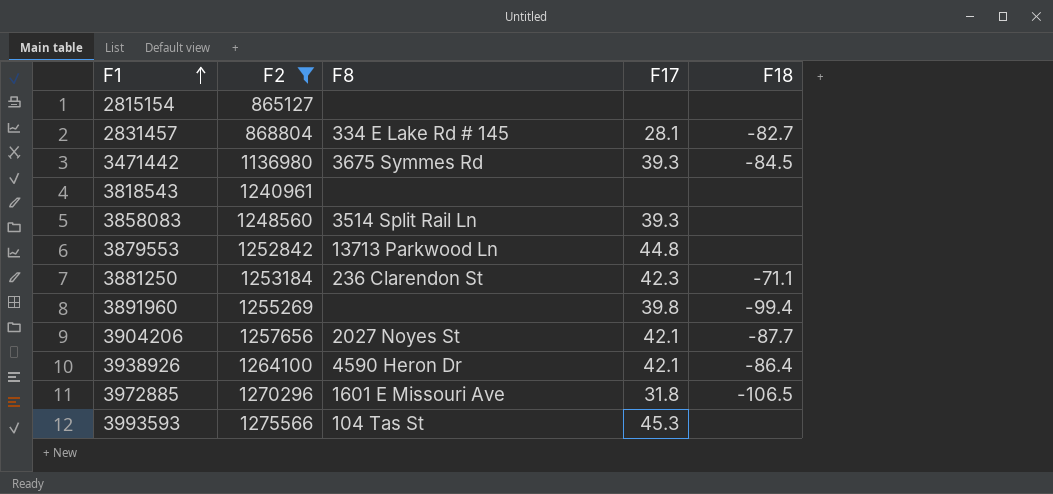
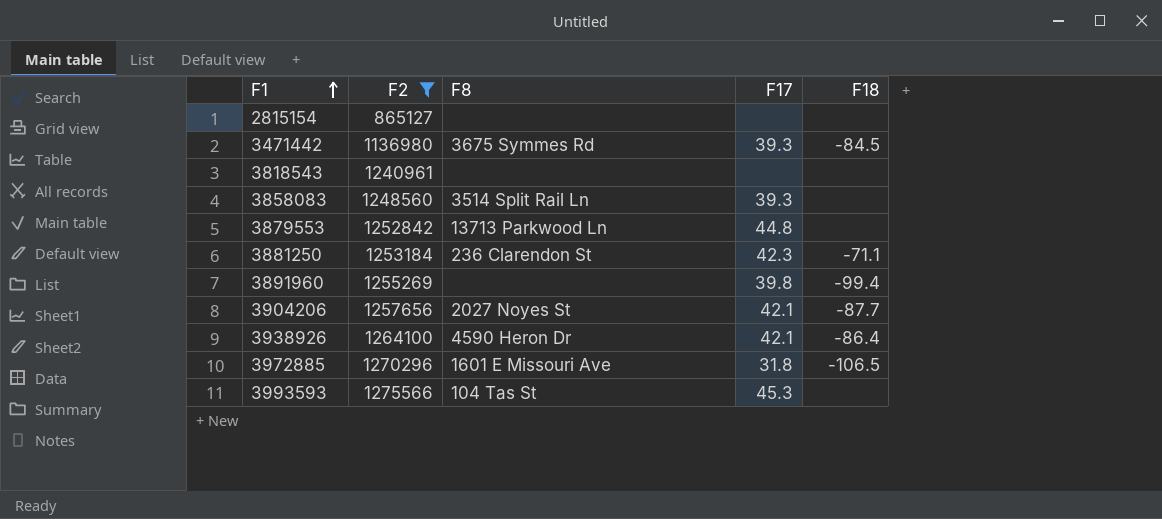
row 2831457: 868804 | 334 E Lake Rd # 145 | 28.1 | -82.7 -> none

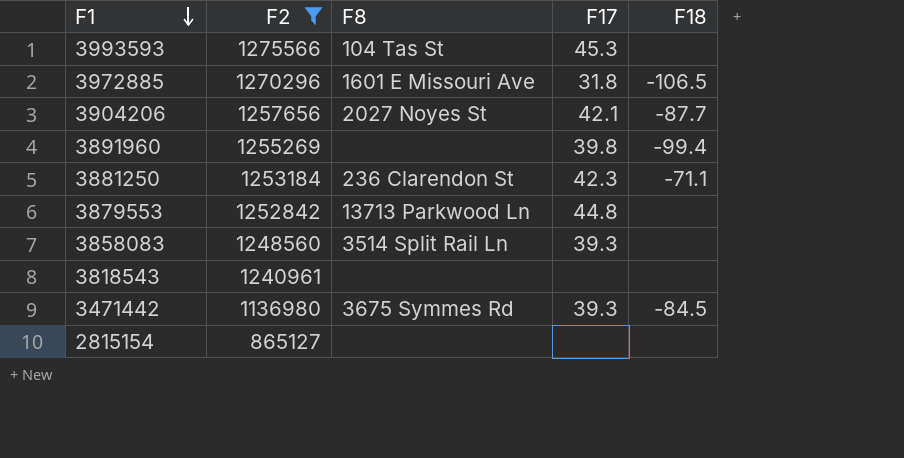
row order: F1 ascending -> F1 descending
row 3938926: 1264100 | 4590 Heron Dr | 42.1 | -86.4 -> none

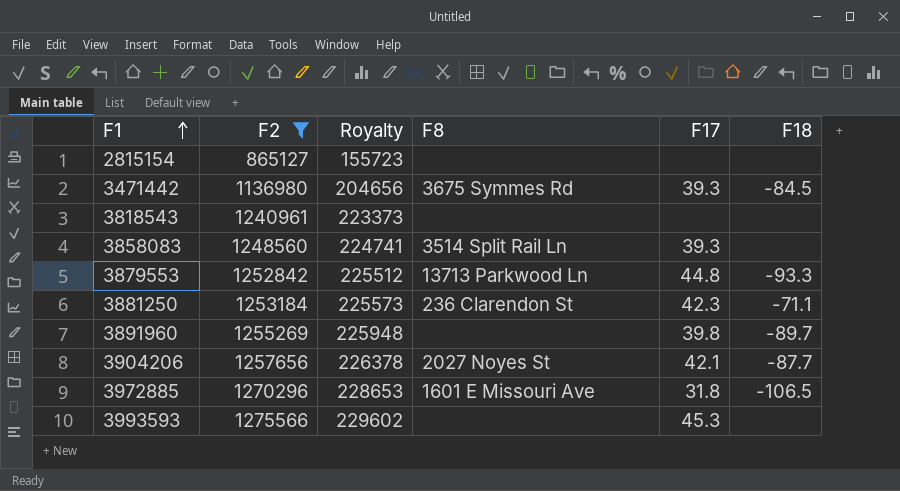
row order: F1 descending -> F1 ascending
column Royalty | formula: none -> [F2] * 0.18
3879553 | F18: none -> -93.3
3891960 | F18: -99.4 -> -89.7
3993593 | F8: 104 Tas St -> none

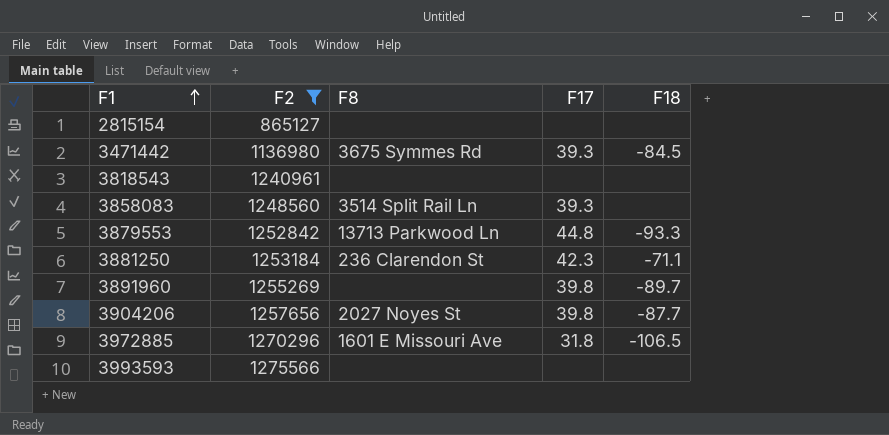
column Royalty | formula: [F2] * 0.18 -> none
3904206 | F17: 42.1 -> 39.8
3993593 | F17: 45.3 -> none

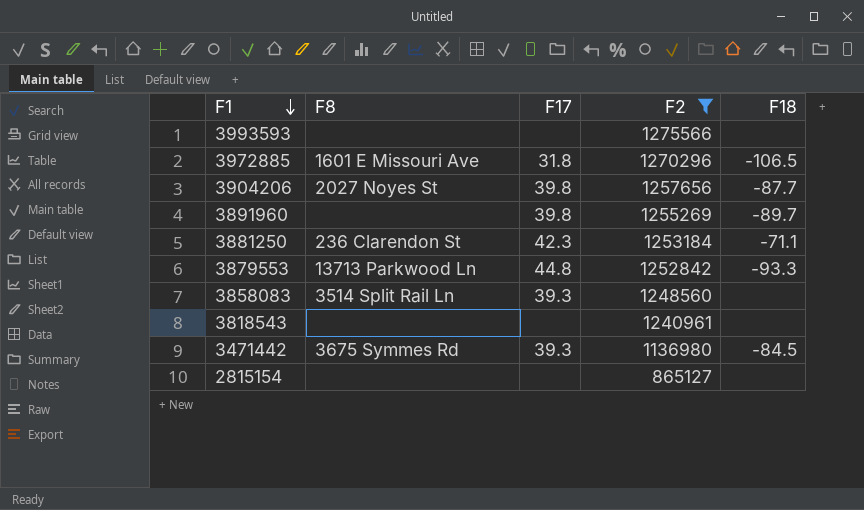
row order: F1 ascending -> F1 descending
column F2 | position: 2 -> 4

